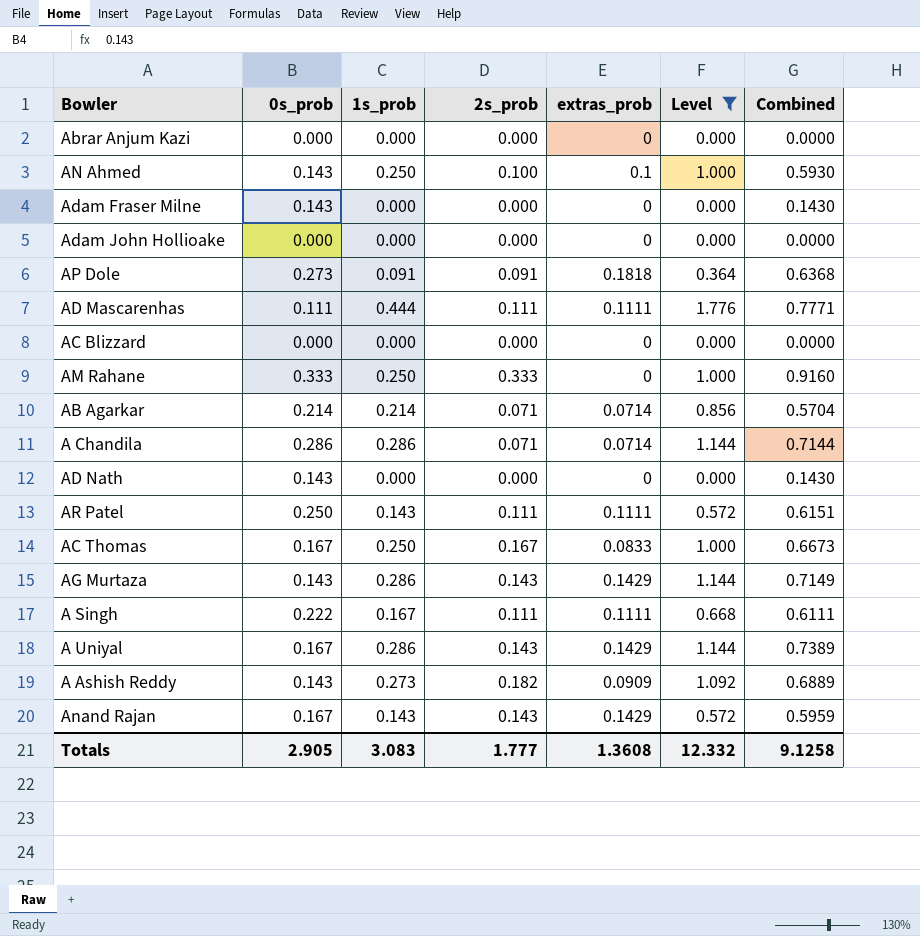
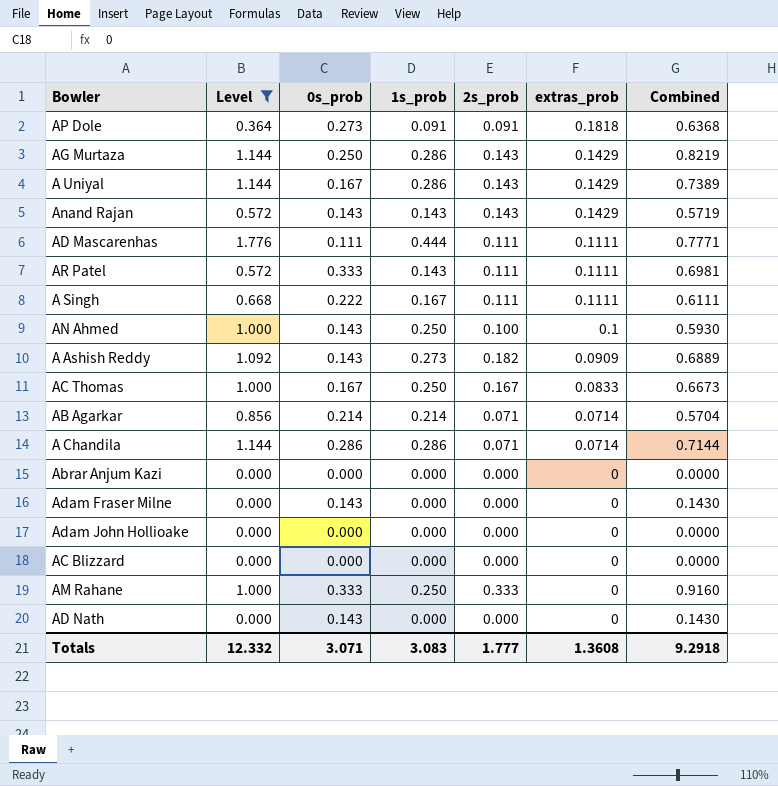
row order: none -> extras_prob descending
column Level | position: 6 -> 2
AG Murtaza | 0s_prob: 0.143 -> 0.250
AG Murtaza | Combined: 0.7149 -> 0.8219
Anand Rajan | 0s_prob: 0.167 -> 0.143
Anand Rajan | Combined: 0.5959 -> 0.5719
AR Patel | 0s_prob: 0.250 -> 0.333
AR Patel | Combined: 0.6151 -> 0.6981
Totals | 0s_prob: 2.905 -> 3.071
Totals | Combined: 9.1258 -> 9.2918

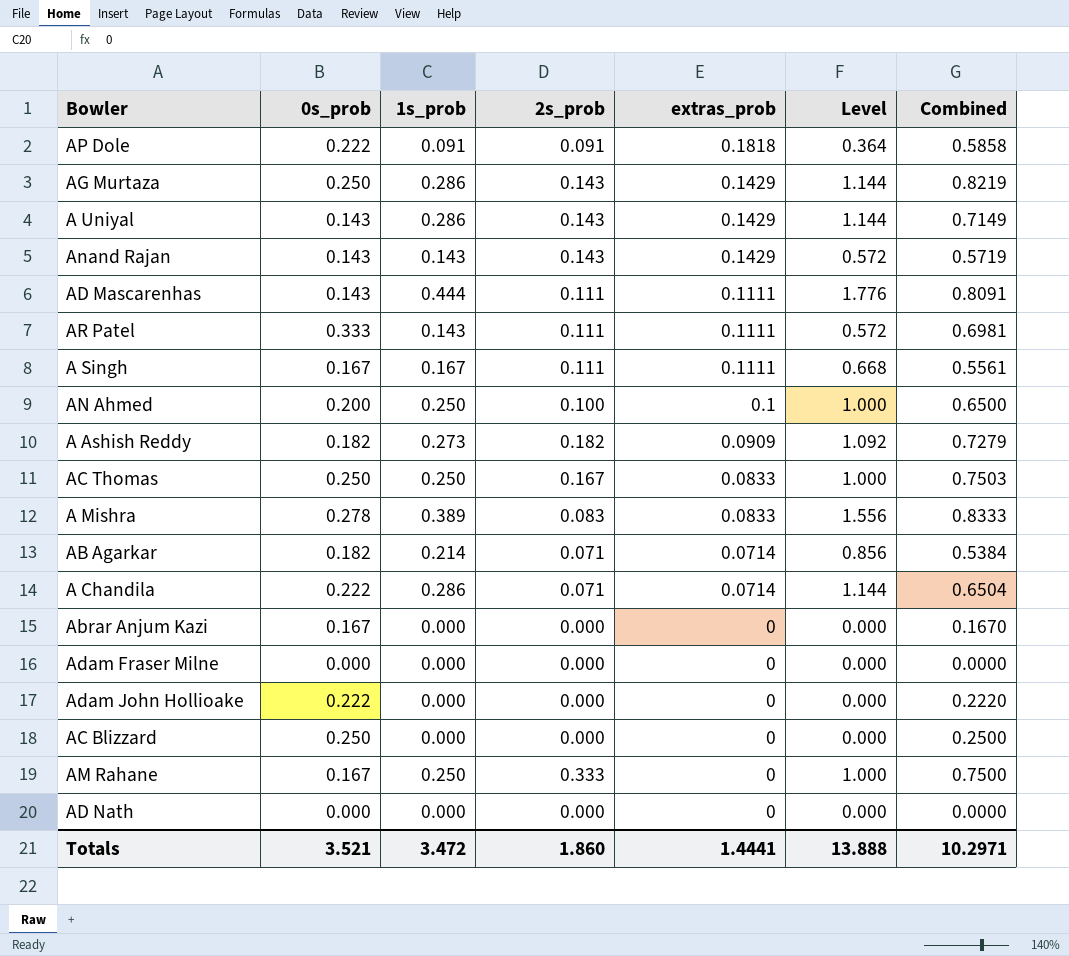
filter: Level != 1.556 -> none
column Level | position: 2 -> 6
AP Dole | 0s_prob: 0.273 -> 0.222
AP Dole | Combined: 0.6368 -> 0.5858
A Uniyal | 0s_prob: 0.167 -> 0.143
A Uniyal | Combined: 0.7389 -> 0.7149
AD Mascarenhas | 0s_prob: 0.111 -> 0.143
AD Mascarenhas | Combined: 0.7771 -> 0.8091
A Singh | 0s_prob: 0.222 -> 0.167
A Singh | Combined: 0.6111 -> 0.5561
AN Ahmed | 0s_prob: 0.143 -> 0.200
AN Ahmed | Combined: 0.5930 -> 0.6500
A Ashish Reddy | 0s_prob: 0.143 -> 0.182
A Ashish Reddy | Combined: 0.6889 -> 0.7279
AC Thomas | 0s_prob: 0.167 -> 0.250
AC Thomas | Combined: 0.6673 -> 0.7503
AB Agarkar | 0s_prob: 0.214 -> 0.182
AB Agarkar | Combined: 0.5704 -> 0.5384
A Chandila | 0s_prob: 0.286 -> 0.222
A Chandila | Combined: 0.7144 -> 0.6504
Abrar Anjum Kazi | 0s_prob: 0.000 -> 0.167
Abrar Anjum Kazi | Combined: 0.0000 -> 0.1670
Adam Fraser Milne | 0s_prob: 0.143 -> 0.000
Adam Fraser Milne | Combined: 0.1430 -> 0.0000
Adam John Hollioake | 0s_prob: 0.000 -> 0.222
Adam John Hollioake | Combined: 0.0000 -> 0.2220
AC Blizzard | 0s_prob: 0.000 -> 0.250
AC Blizzard | Combined: 0.0000 -> 0.2500
AM Rahane | 0s_prob: 0.333 -> 0.167
AM Rahane | Combined: 0.9160 -> 0.7500
AD Nath | 0s_prob: 0.143 -> 0.000
AD Nath | Combined: 0.1430 -> 0.0000
Totals | 0s_prob: 3.071 -> 3.521
Totals | 1s_prob: 3.083 -> 3.472
Totals | 2s_prob: 1.777 -> 1.860
Totals | extras_prob: 1.3608 -> 1.4441
Totals | Level: 12.332 -> 13.888
Totals | Combined: 9.2918 -> 10.2971

